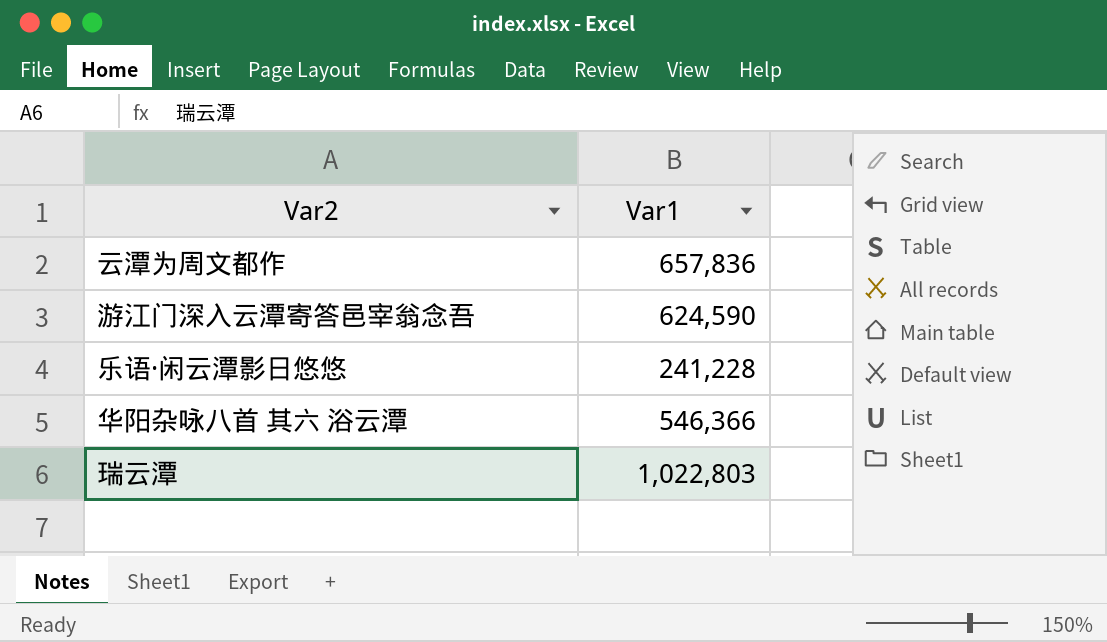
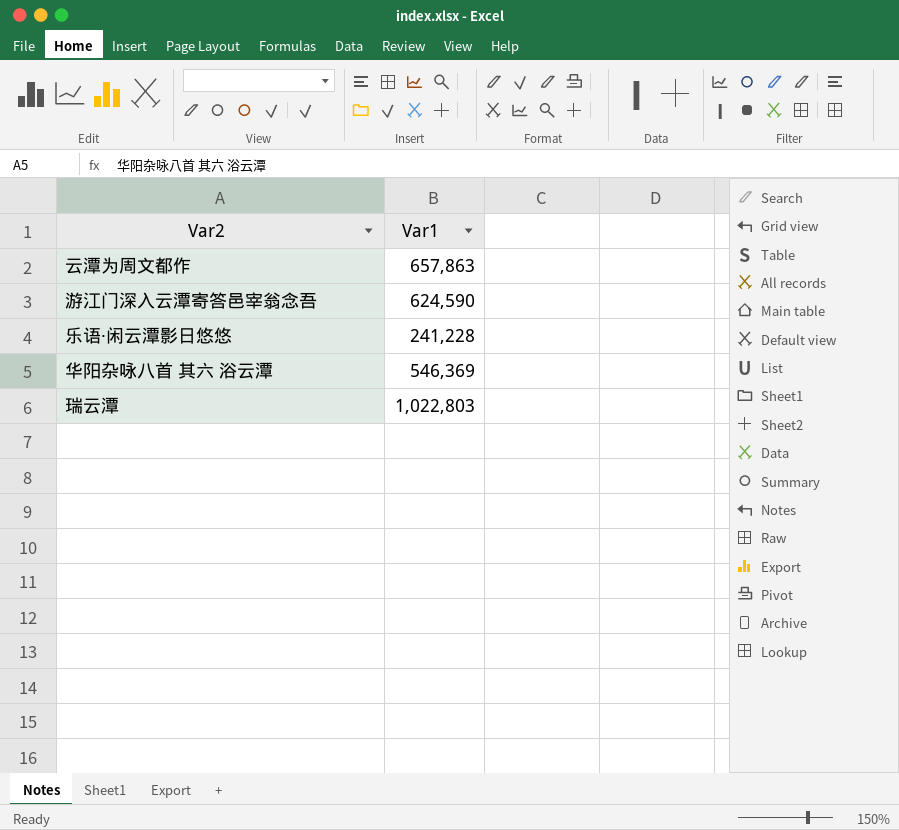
云潭为周文都作 | Var1: 657,836 -> 657,863
华阳杂咏八首 其六 浴云潭 | Var1: 546,366 -> 546,369

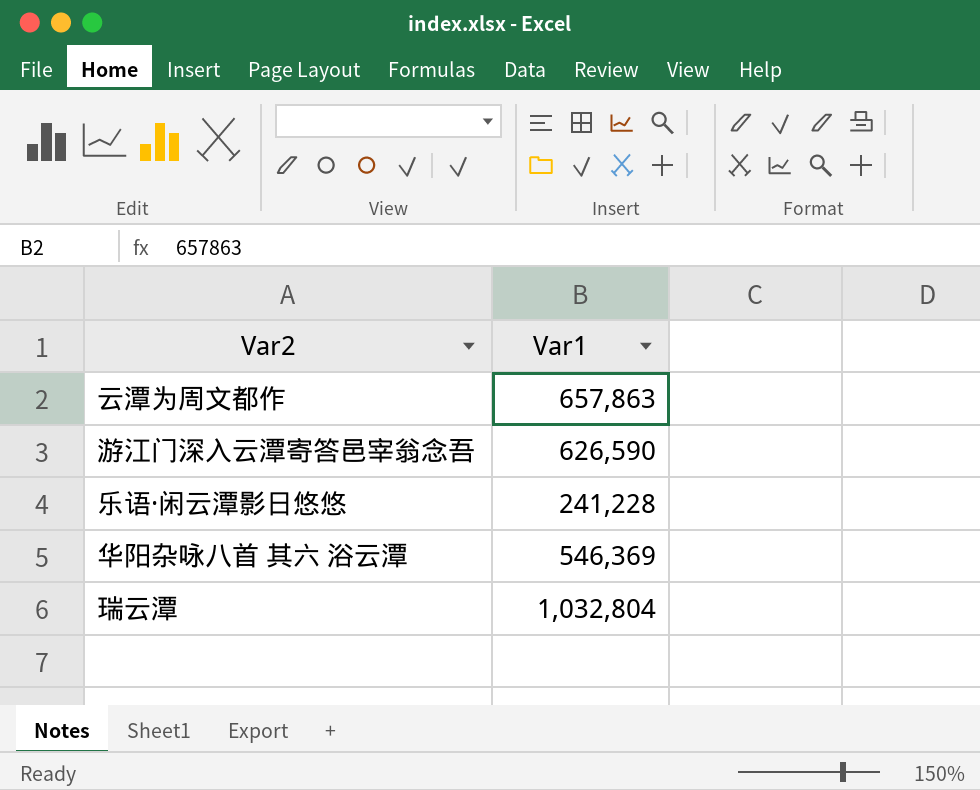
游江门深入云潭寄答邑宰翁念吾 | Var1: 624,590 -> 626,590
瑞云潭 | Var1: 1,022,803 -> 1,032,804

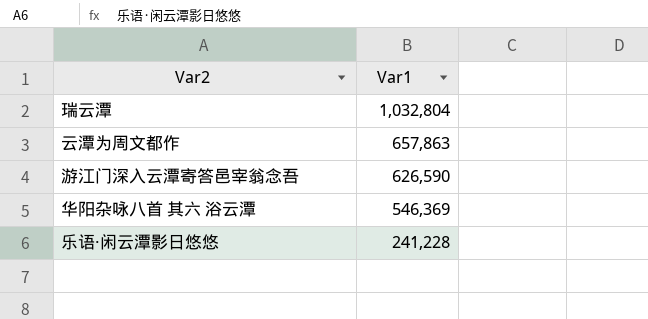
row order: none -> Var1 descending

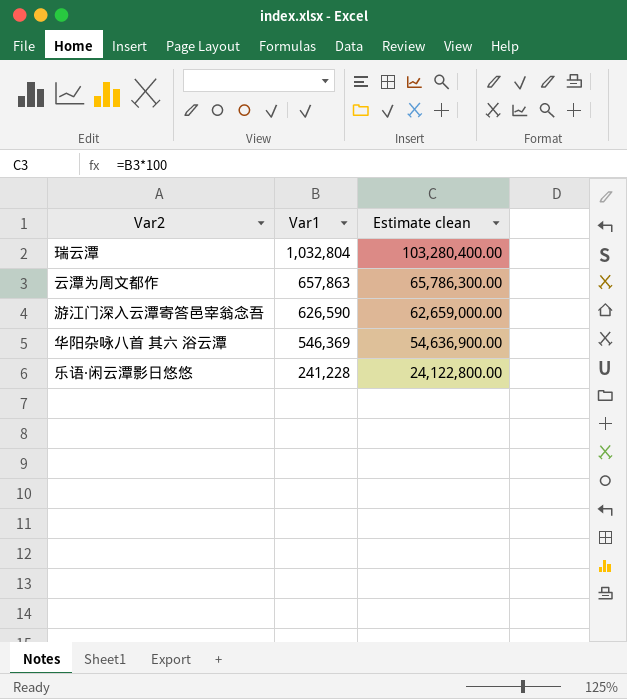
column Estimate clean | formula: none -> [Var1] * 100

